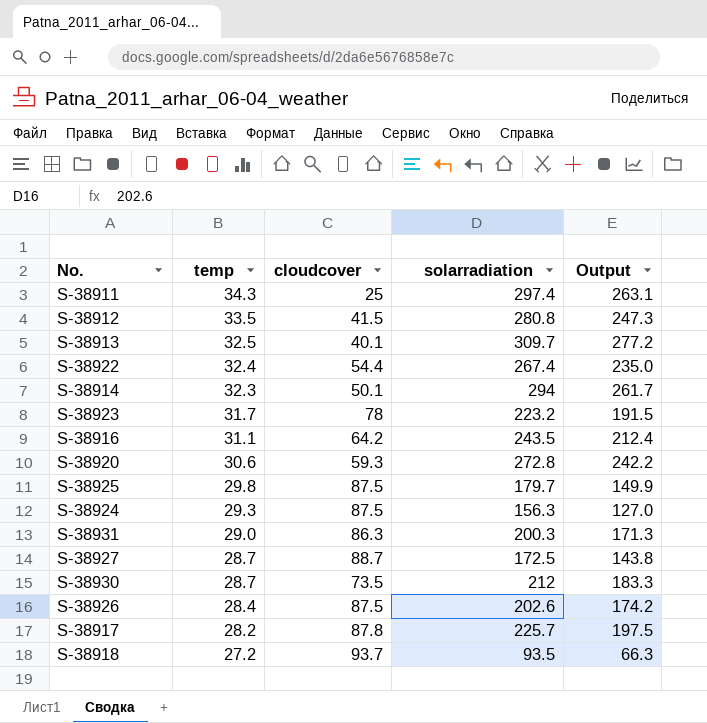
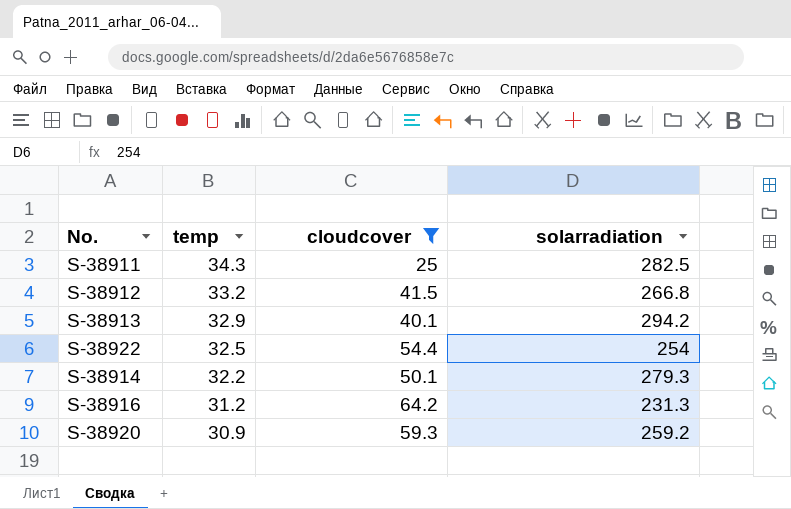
filter: none -> cloudcover <= 64.2
column Output | formula: [solarradiation] - [temp] -> none
S-38911 | solarradiation: 297.4 -> 282.5
S-38912 | temp: 33.5 -> 33.2
S-38912 | solarradiation: 280.8 -> 266.8
S-38913 | temp: 32.5 -> 32.9
S-38913 | solarradiation: 309.7 -> 294.2
S-38922 | temp: 32.4 -> 32.5
S-38922 | solarradiation: 267.4 -> 254
S-38914 | temp: 32.3 -> 32.2
S-38914 | solarradiation: 294 -> 279.3
S-38916 | temp: 31.1 -> 31.2
S-38916 | solarradiation: 243.5 -> 231.3
S-38920 | temp: 30.6 -> 30.9
S-38920 | solarradiation: 272.8 -> 259.2

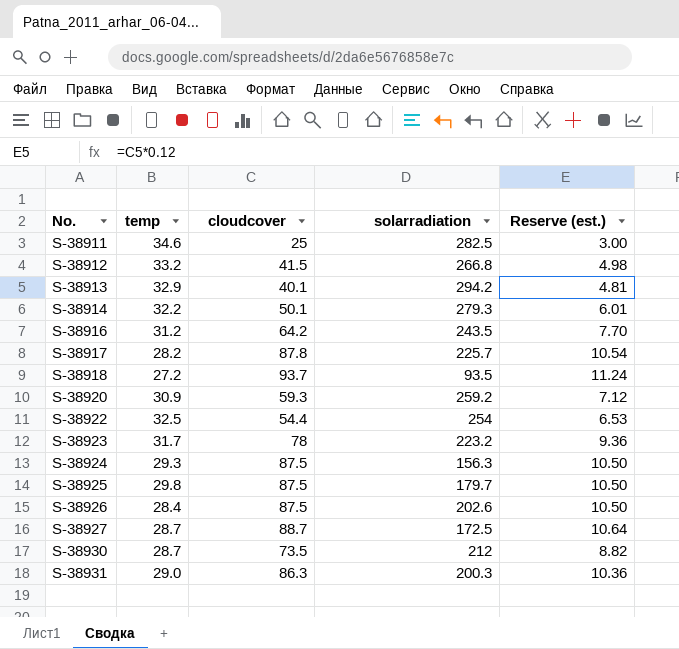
filter: cloudcover <= 64.2 -> none
row order: temp descending -> No. ascending
column Reserve (est.) | formula: none -> [cloudcover] * 0.12
S-38911 | temp: 34.3 -> 34.6
S-38916 | solarradiation: 231.3 -> 243.5

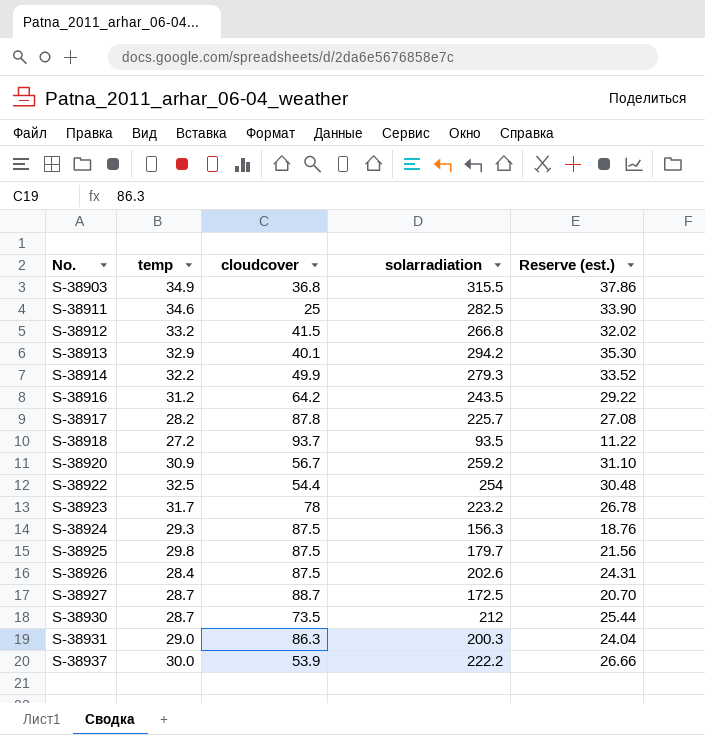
column Reserve (est.) | formula: [cloudcover] * 0.12 -> [solarradiation] * 0.12
row S-38903: none -> 34.9 | 36.8 | 315.5 | 37.86
S-38914 | cloudcover: 50.1 -> 49.9
S-38920 | cloudcover: 59.3 -> 56.7
row S-38937: none -> 30.0 | 53.9 | 222.2 | 26.66

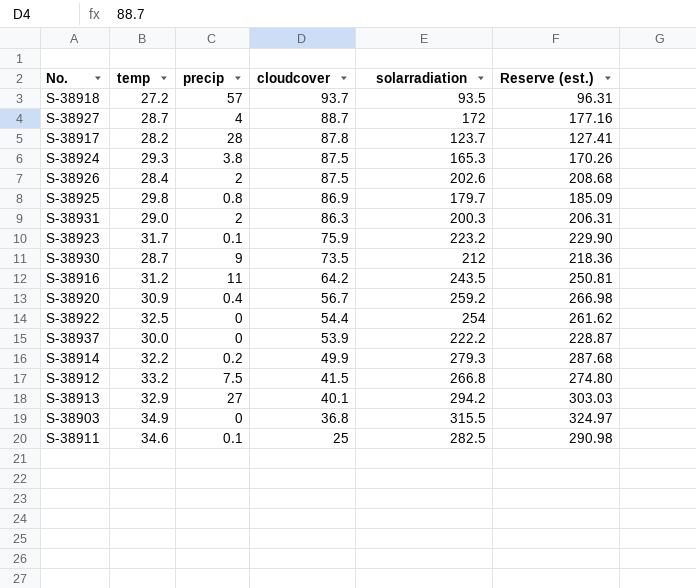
row order: No. ascending -> cloudcover descending
column precip | position: none -> 3
column Reserve (est.) | formula: [solarradiation] * 0.12 -> [solarradiation] * 1.03
S-38927 | solarradiation: 172.5 -> 172
S-38917 | solarradiation: 225.7 -> 123.7
S-38924 | solarradiation: 156.3 -> 165.3
S-38925 | cloudcover: 87.5 -> 86.9
S-38923 | cloudcover: 78 -> 75.9

